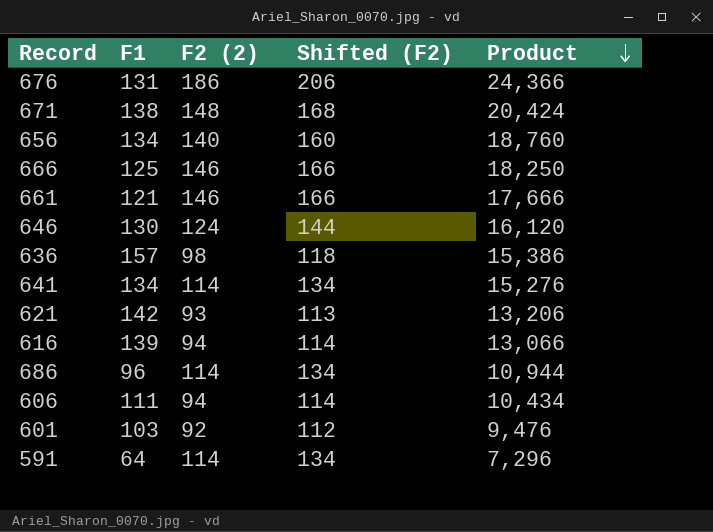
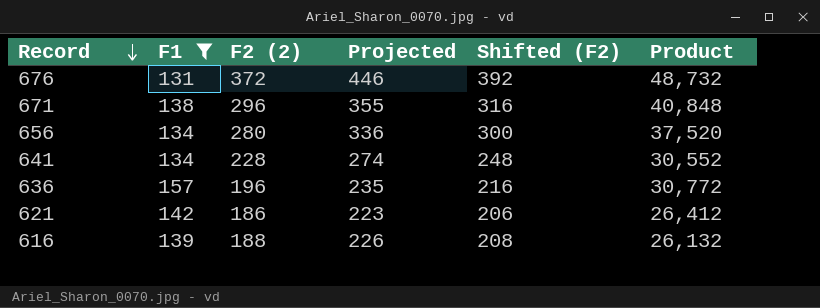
filter: none -> F1 >= 131
row order: Product descending -> Record descending
column Projected | formula: none -> [F2 (2)] * 1.2
676 | F2 (2): 186 -> 372
676 | Shifted (F2): 206 -> 392
676 | Product: 24,366 -> 48,732
671 | F2 (2): 148 -> 296
671 | Shifted (F2): 168 -> 316
671 | Product: 20,424 -> 40,848
656 | F2 (2): 140 -> 280
656 | Shifted (F2): 160 -> 300
656 | Product: 18,760 -> 37,520
641 | F2 (2): 114 -> 228
641 | Shifted (F2): 134 -> 248
641 | Product: 15,276 -> 30,552
636 | F2 (2): 98 -> 196
636 | Shifted (F2): 118 -> 216
636 | Product: 15,386 -> 30,772
621 | F2 (2): 93 -> 186
621 | Shifted (F2): 113 -> 206
621 | Product: 13,206 -> 26,412
616 | F2 (2): 94 -> 188
616 | Shifted (F2): 114 -> 208
616 | Product: 13,066 -> 26,132

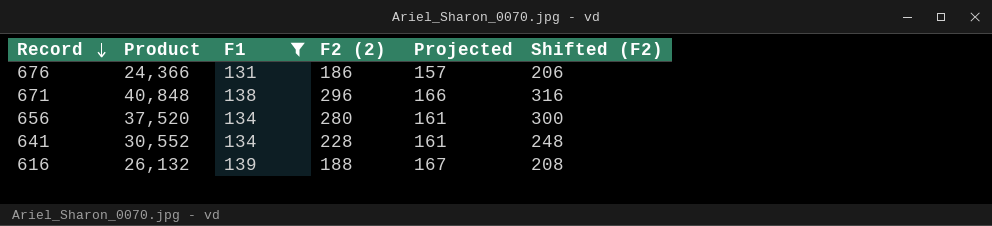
column Product | position: 6 -> 2
column Projected | formula: [F2 (2)] * 1.2 -> [F1] * 1.2
row 636: 157 | 196 | 235 | 216 | 30,772 -> none
row 621: 142 | 186 | 223 | 206 | 26,412 -> none
676 | Product: 48,732 -> 24,366
676 | F2 (2): 372 -> 186
676 | Shifted (F2): 392 -> 206

